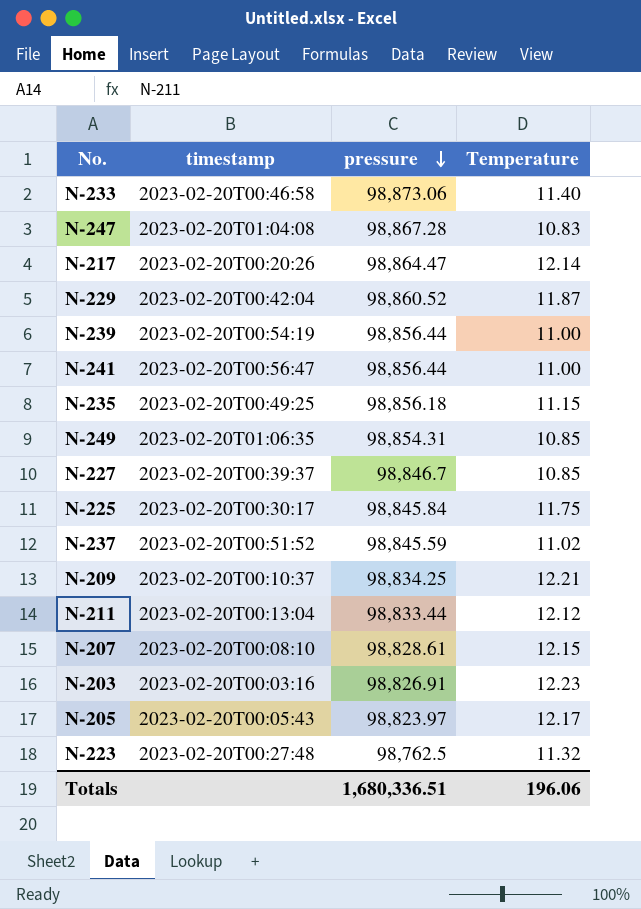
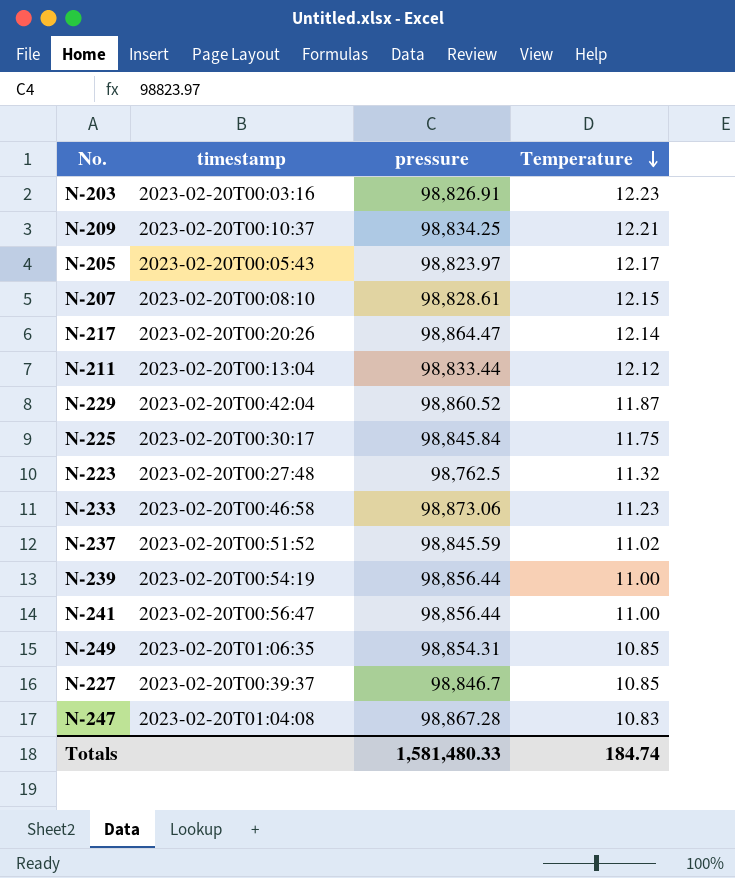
row order: pressure descending -> Temperature descending
row N-235: 2023-02-20T00:49:25 | 98,856.18 | 11.15 -> none
N-233 | Temperature: 11.40 -> 11.23
Totals | pressure: 1,680,336.51 -> 1,581,480.33
Totals | Temperature: 196.06 -> 184.74

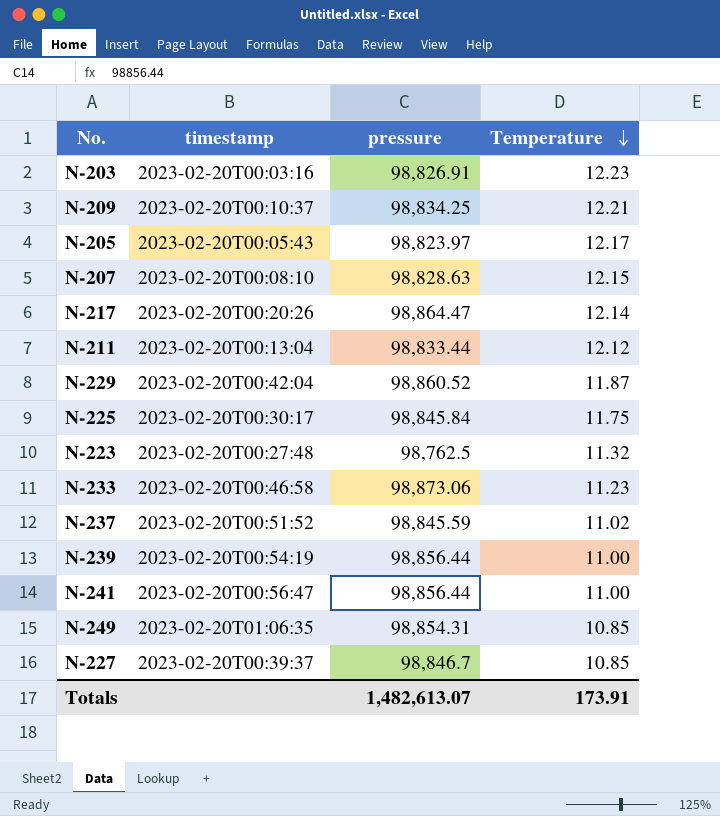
row N-247: 2023-02-20T01:04:08 | 98,867.28 | 10.83 -> none
N-207 | pressure: 98,828.61 -> 98,828.63
Totals | pressure: 1,581,480.33 -> 1,482,613.07
Totals | Temperature: 184.74 -> 173.91

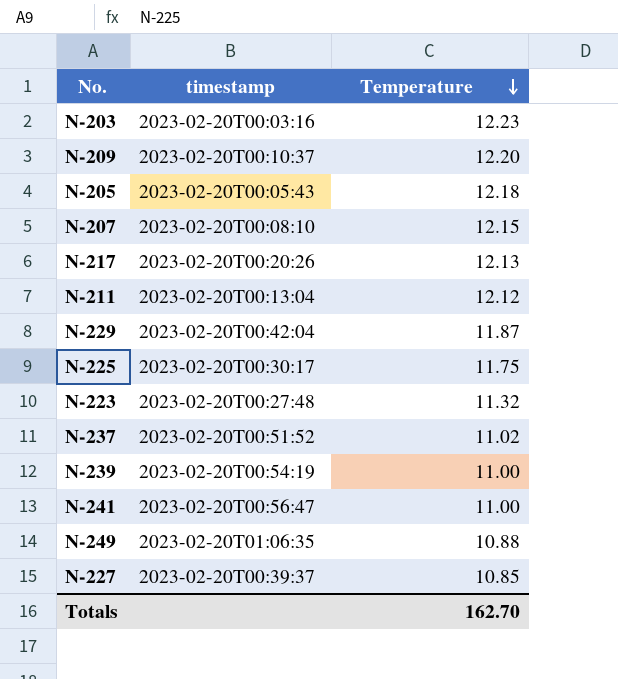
column pressure | position: 3 -> none
row N-233: 2023-02-20T00:46:58 | 98,873.06 | 11.23 -> none
N-209 | Temperature: 12.21 -> 12.20
N-205 | Temperature: 12.17 -> 12.18
N-217 | Temperature: 12.14 -> 12.13
N-249 | Temperature: 10.85 -> 10.88
Totals | Temperature: 173.91 -> 162.70

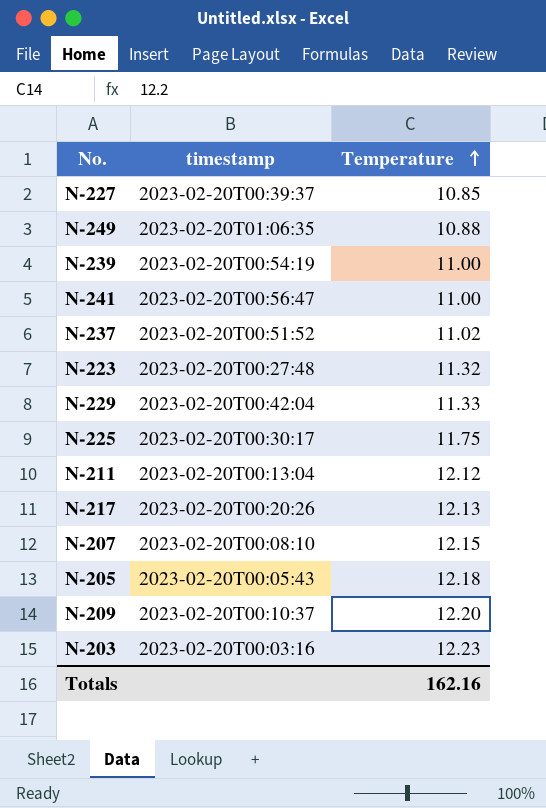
row order: Temperature descending -> Temperature ascending
N-229 | Temperature: 11.87 -> 11.33
Totals | Temperature: 162.70 -> 162.16

